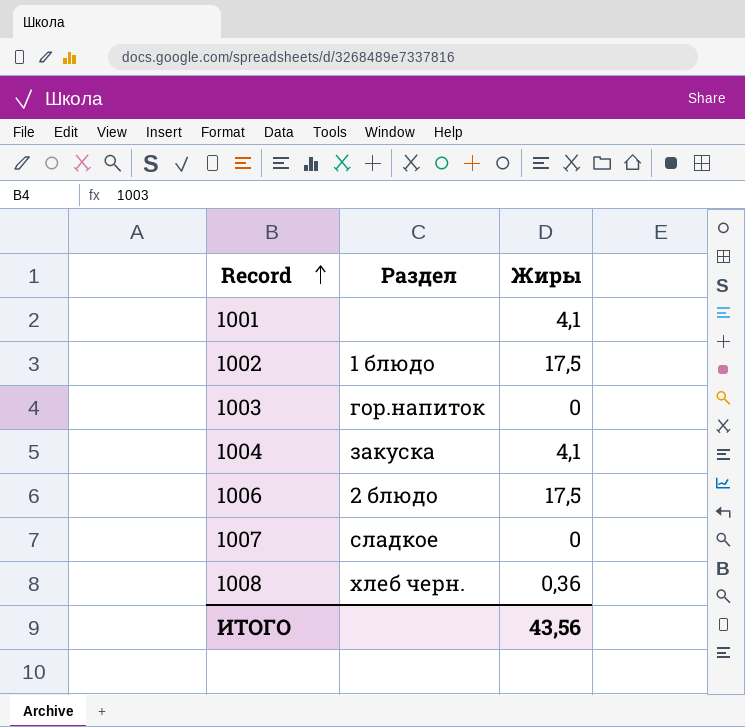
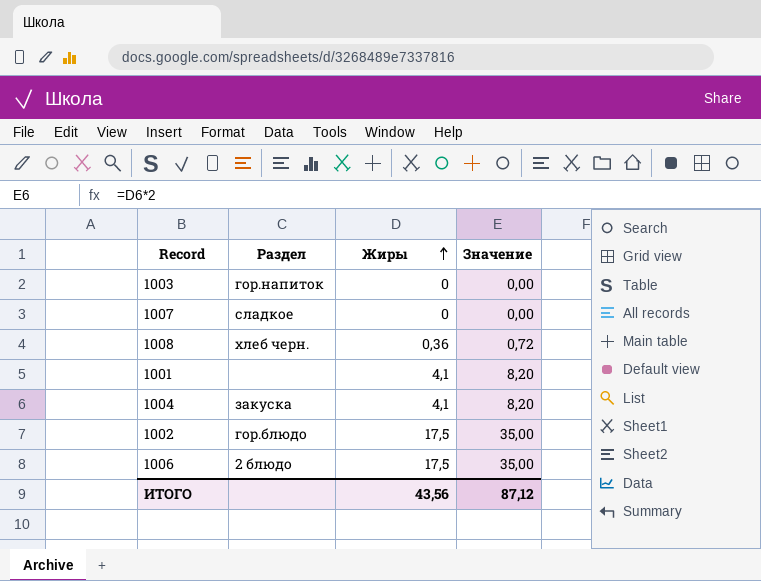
row order: Record ascending -> Жиры ascending
column Значение | formula: none -> [Жиры] * 2
1002 | Раздел: 1 блюдо -> гор.блюдо

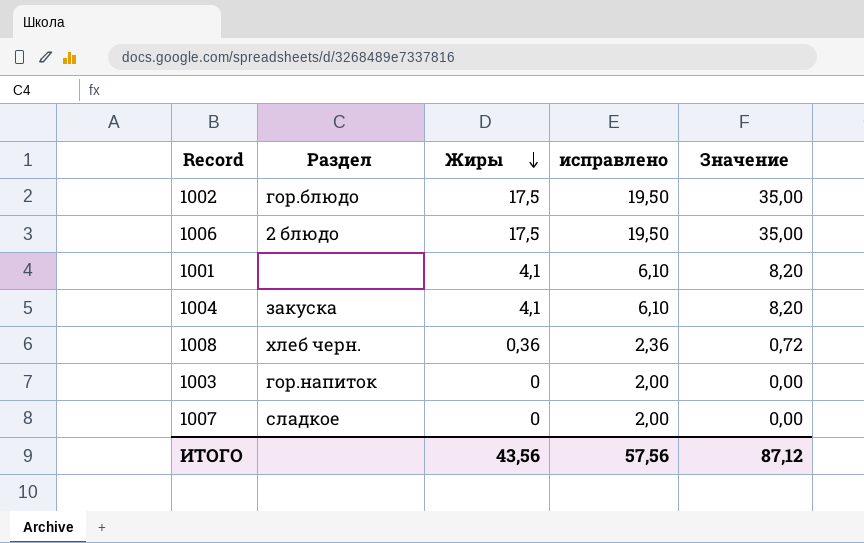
row order: Жиры ascending -> Жиры descending
column исправлено | formula: none -> [Жиры] + 2

